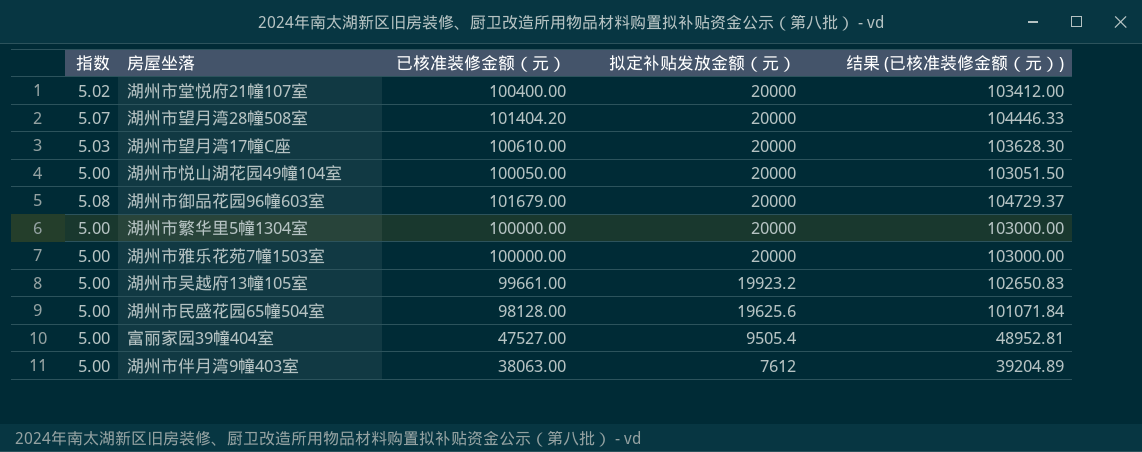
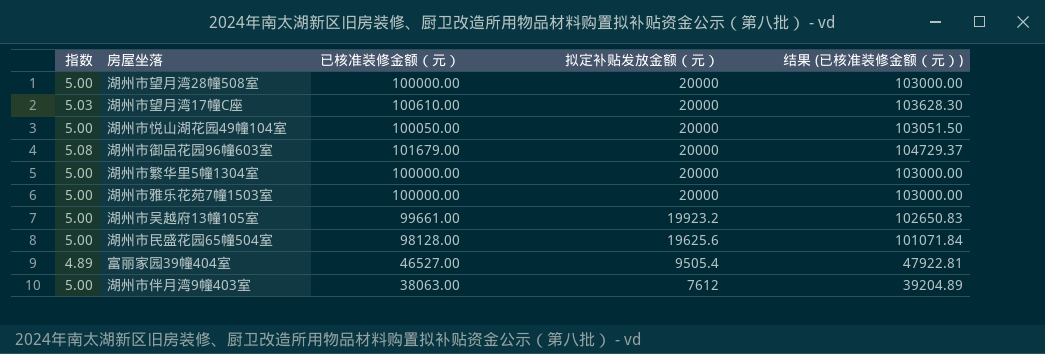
row 湖州市堂悦府21幢107室: 5.02 | 100400.00 | 20000 | 103412.00 -> none
湖州市望月湾28幢508室 | 指数: 5.07 -> 5.00
湖州市望月湾28幢508室 | 已核准装修金额（元）: 101404.20 -> 100000.00
湖州市望月湾28幢508室 | 结果 (已核准装修金额（元）): 104446.33 -> 103000.00
富丽家园39幢404室 | 指数: 5.00 -> 4.89
富丽家园39幢404室 | 已核准装修金额（元）: 47527.00 -> 46527.00
富丽家园39幢404室 | 结果 (已核准装修金额（元）): 48952.81 -> 47922.81

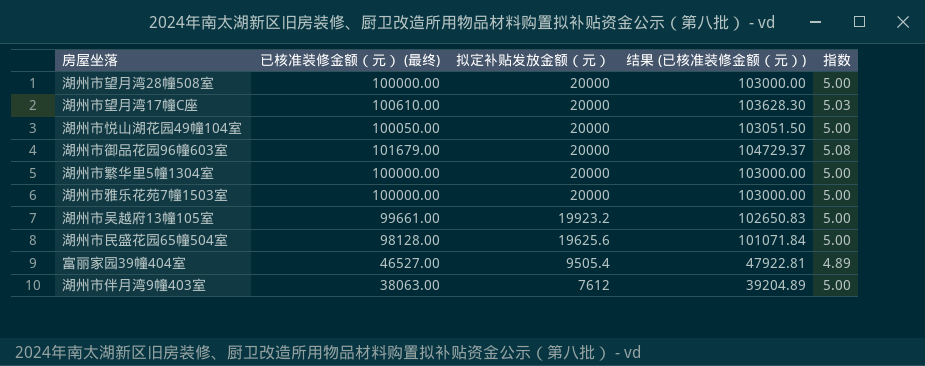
column name: 已核准装修金额（元） -> 已核准装修金额（元） (最终)
column 指数 | position: 1 -> 5

